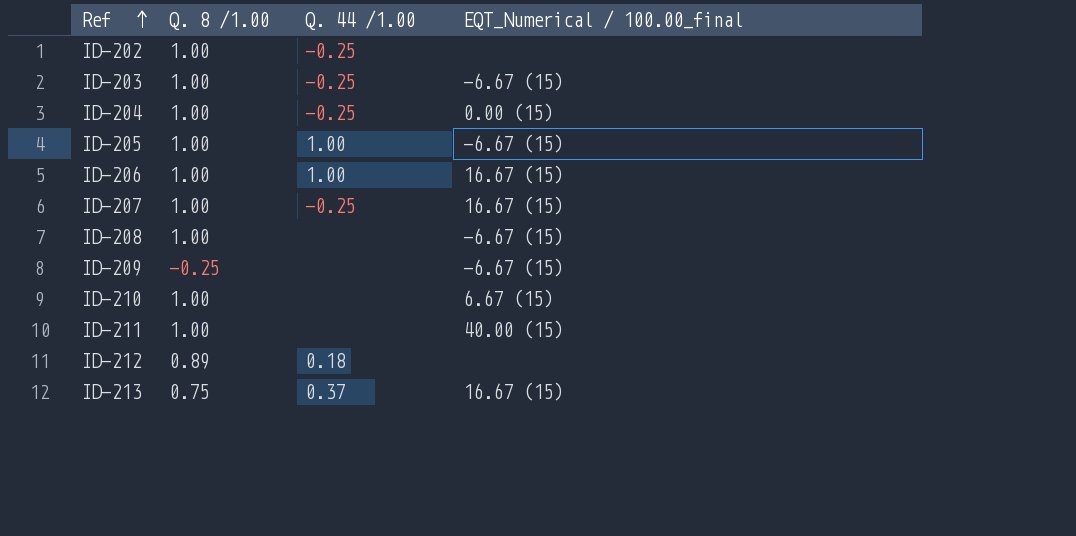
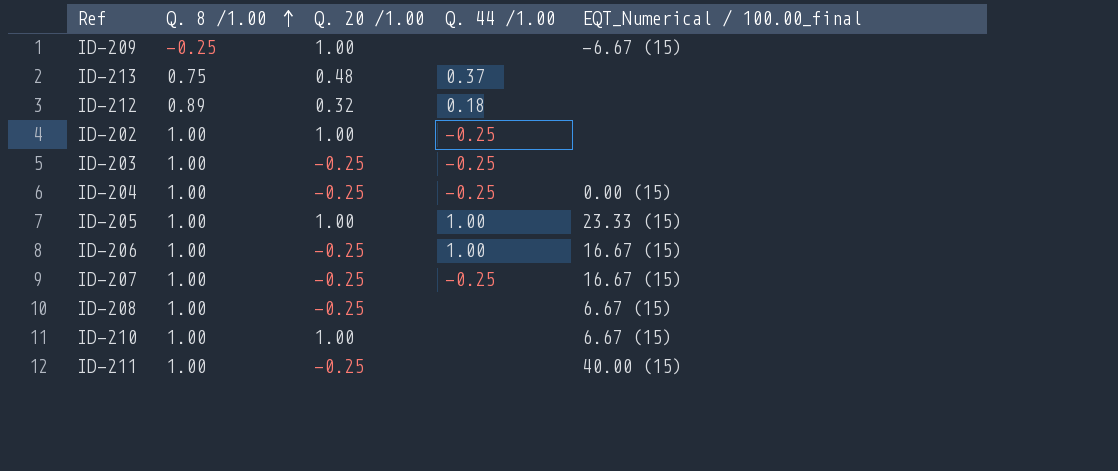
row order: Ref ascending -> Q. 8 /1.00 ascending
column Q. 20 /1.00 | position: none -> 3
ID-213 | EQT_Numerical / 100.00_final: 16.67 (15) -> none
ID-203 | EQT_Numerical / 100.00_final: -6.67 (15) -> none
ID-205 | EQT_Numerical / 100.00_final: -6.67 (15) -> 23.33 (15)
ID-208 | EQT_Numerical / 100.00_final: -6.67 (15) -> 6.67 (15)

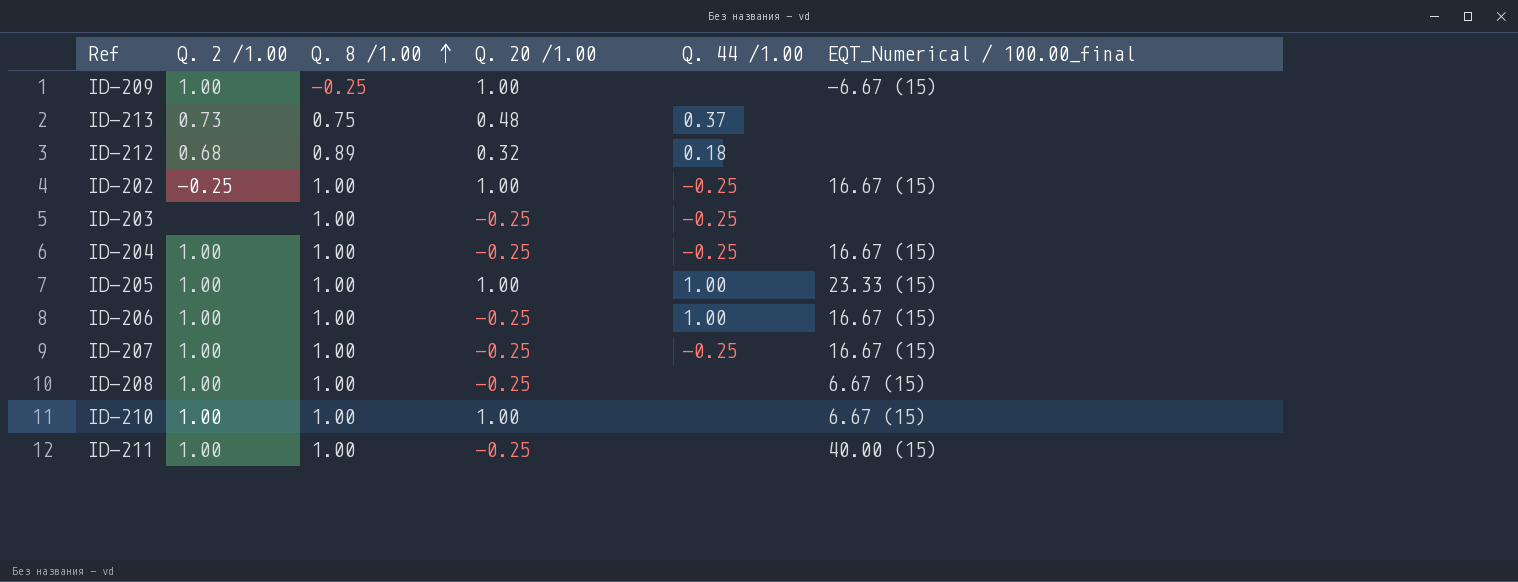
column Q. 2 /1.00 | position: none -> 2
ID-202 | EQT_Numerical / 100.00_final: none -> 16.67 (15)
ID-204 | EQT_Numerical / 100.00_final: 0.00 (15) -> 16.67 (15)

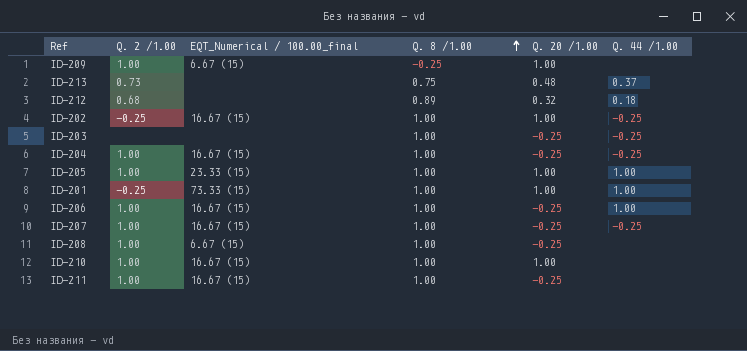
column EQT_Numerical / 100.00_final | position: 6 -> 3
ID-209 | EQT_Numerical / 100.00_final: -6.67 (15) -> 6.67 (15)
row ID-201: none -> -0.25 | 73.33 (15) | 1.00 | 1.00 | 1.00
ID-210 | EQT_Numerical / 100.00_final: 6.67 (15) -> 16.67 (15)
ID-211 | EQT_Numerical / 100.00_final: 40.00 (15) -> 16.67 (15)

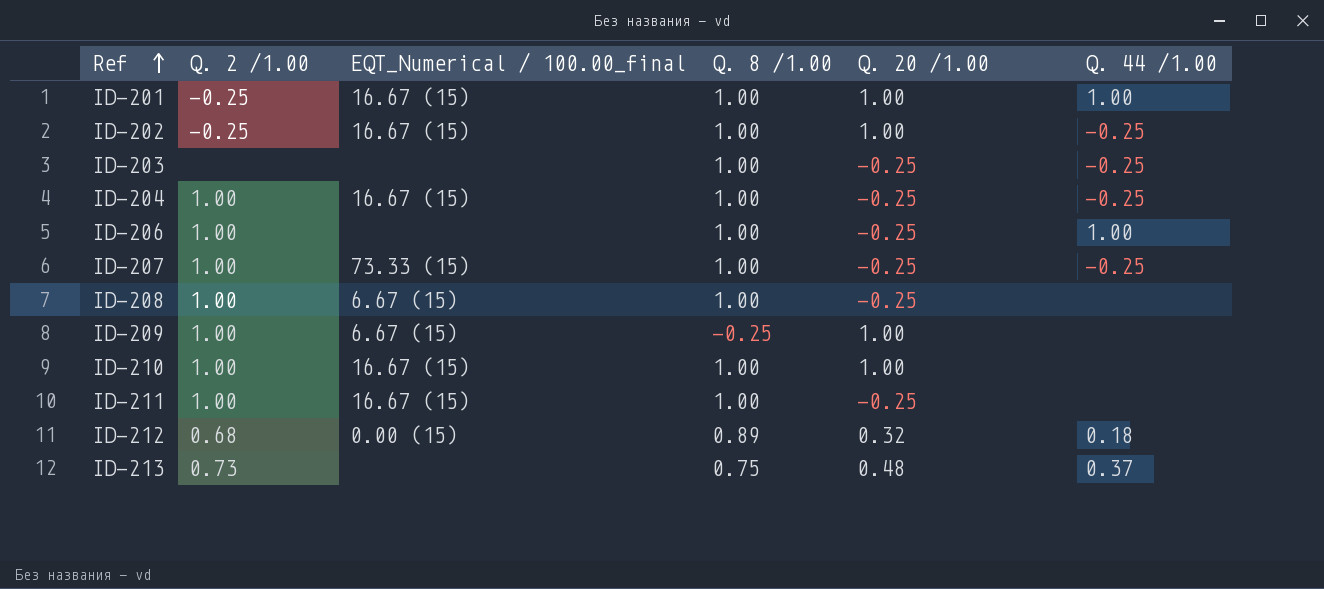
row order: Q. 8 /1.00 ascending -> Ref ascending
row ID-205: 1.00 | 23.33 (15) | 1.00 | 1.00 | 1.00 -> none
ID-201 | EQT_Numerical / 100.00_final: 73.33 (15) -> 16.67 (15)
ID-206 | EQT_Numerical / 100.00_final: 16.67 (15) -> none
ID-207 | EQT_Numerical / 100.00_final: 16.67 (15) -> 73.33 (15)
ID-212 | EQT_Numerical / 100.00_final: none -> 0.00 (15)

